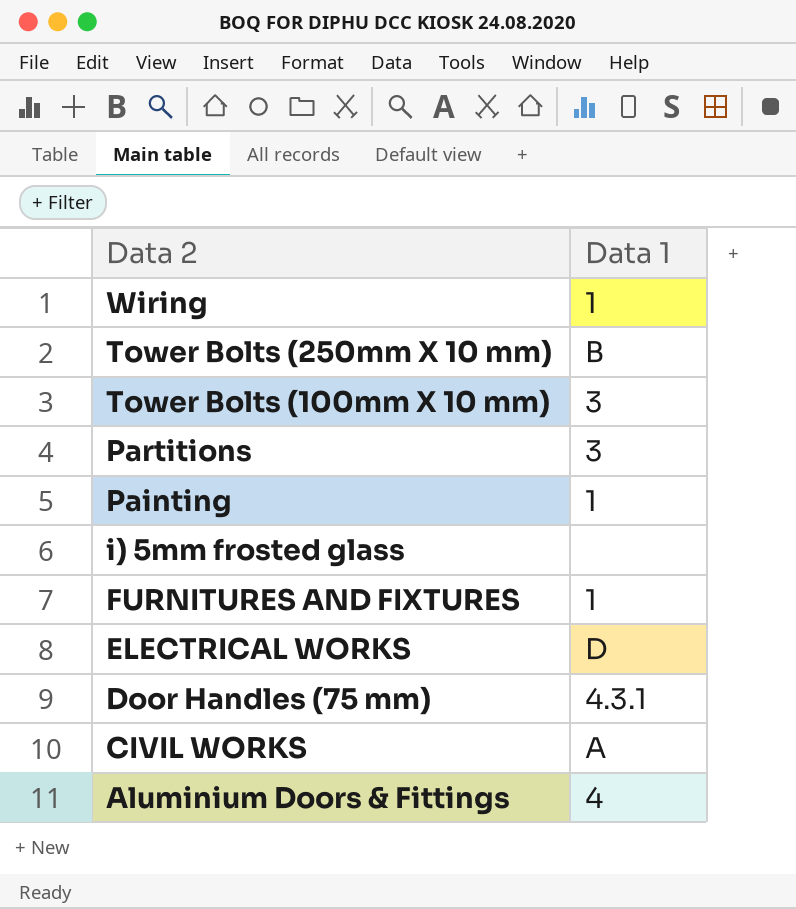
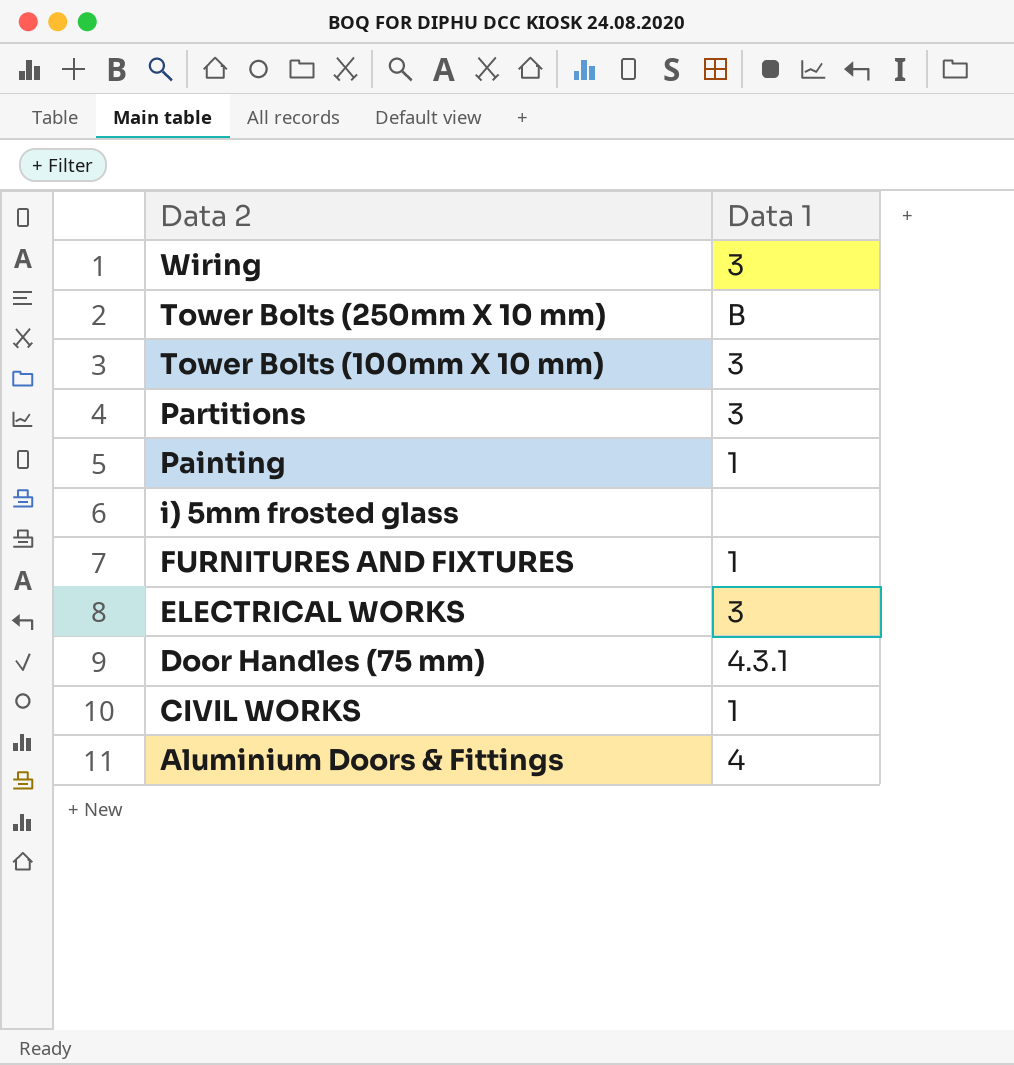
Wiring | Data 1: 1 -> 3
ELECTRICAL WORKS | Data 1: D -> 3
CIVIL WORKS | Data 1: A -> 1

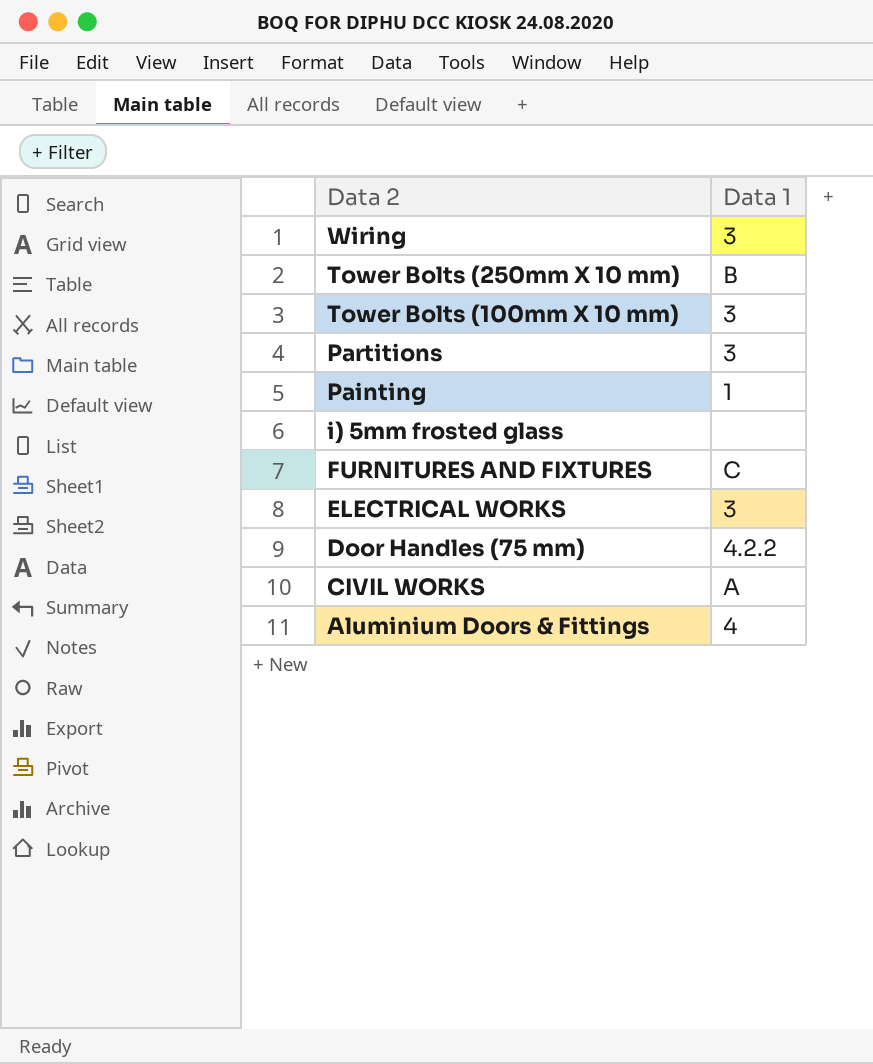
FURNITURES AND FIXTURES | Data 1: 1 -> C
Door Handles (75 mm) | Data 1: 4.3.1 -> 4.2.2
CIVIL WORKS | Data 1: 1 -> A

